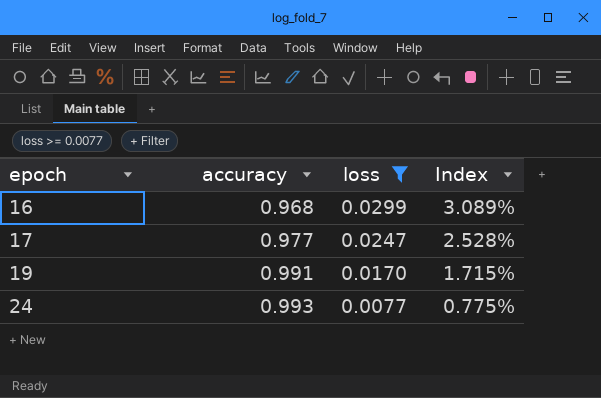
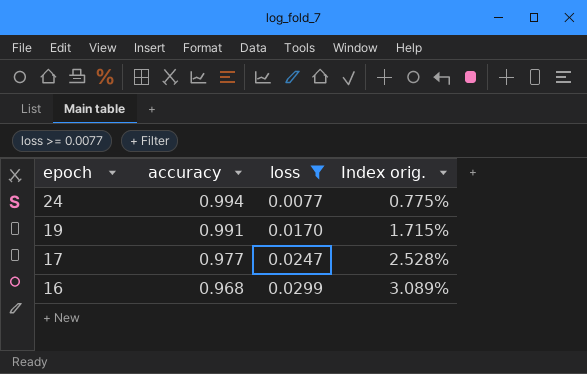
row order: epoch ascending -> epoch descending
column name: Index -> Index orig.
24 | accuracy: 0.993 -> 0.994

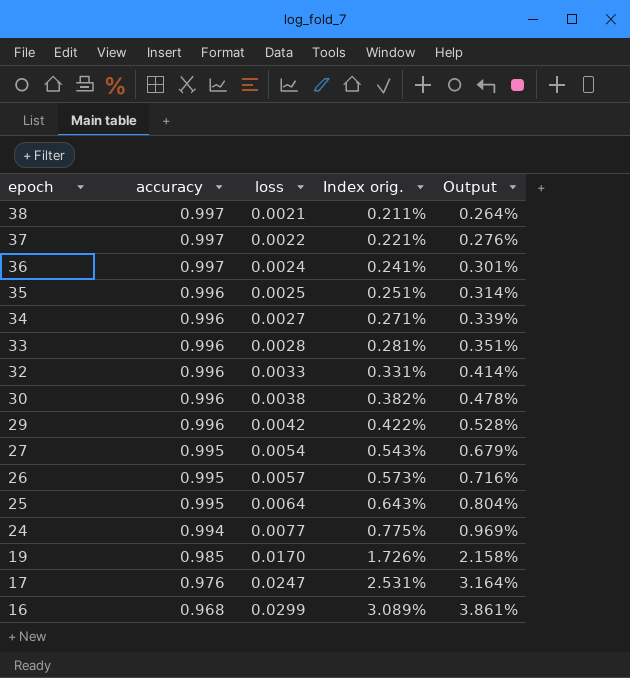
filter: loss >= 0.0077 -> none
column Output | formula: none -> [Index orig.] * 1.25
19 | accuracy: 0.991 -> 0.985
19 | Index orig.: 1.715% -> 1.726%
17 | accuracy: 0.977 -> 0.976
17 | Index orig.: 2.528% -> 2.531%

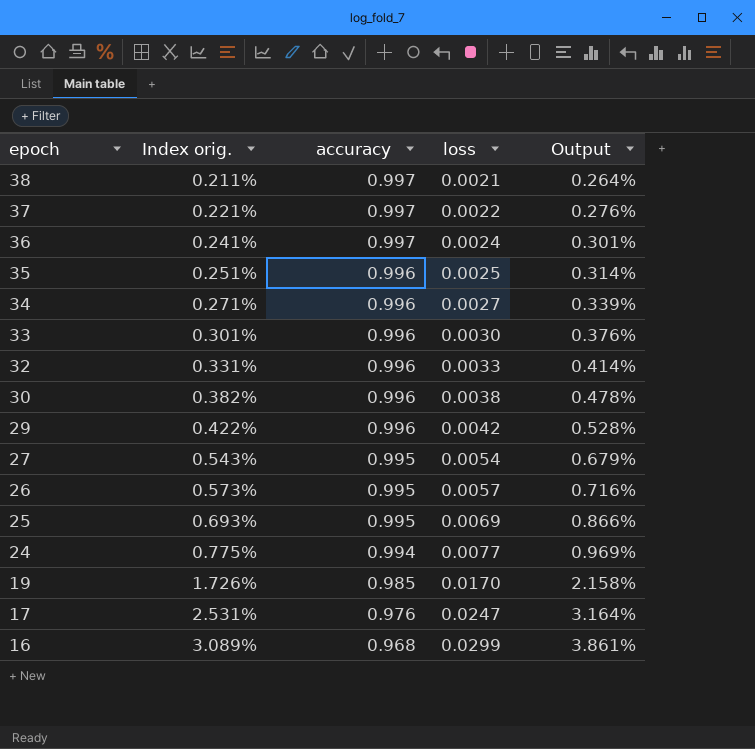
column Index orig. | position: 4 -> 2
33 | Index orig.: 0.281% -> 0.301%
33 | loss: 0.0028 -> 0.0030
33 | Output: 0.351% -> 0.376%
25 | Index orig.: 0.643% -> 0.693%
25 | loss: 0.0064 -> 0.0069
25 | Output: 0.804% -> 0.866%

